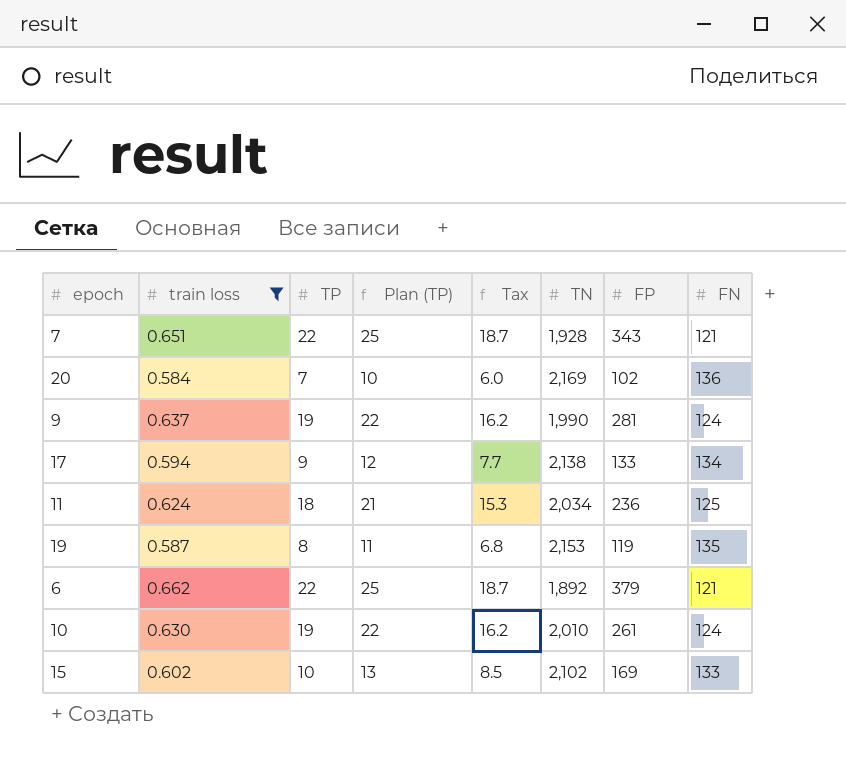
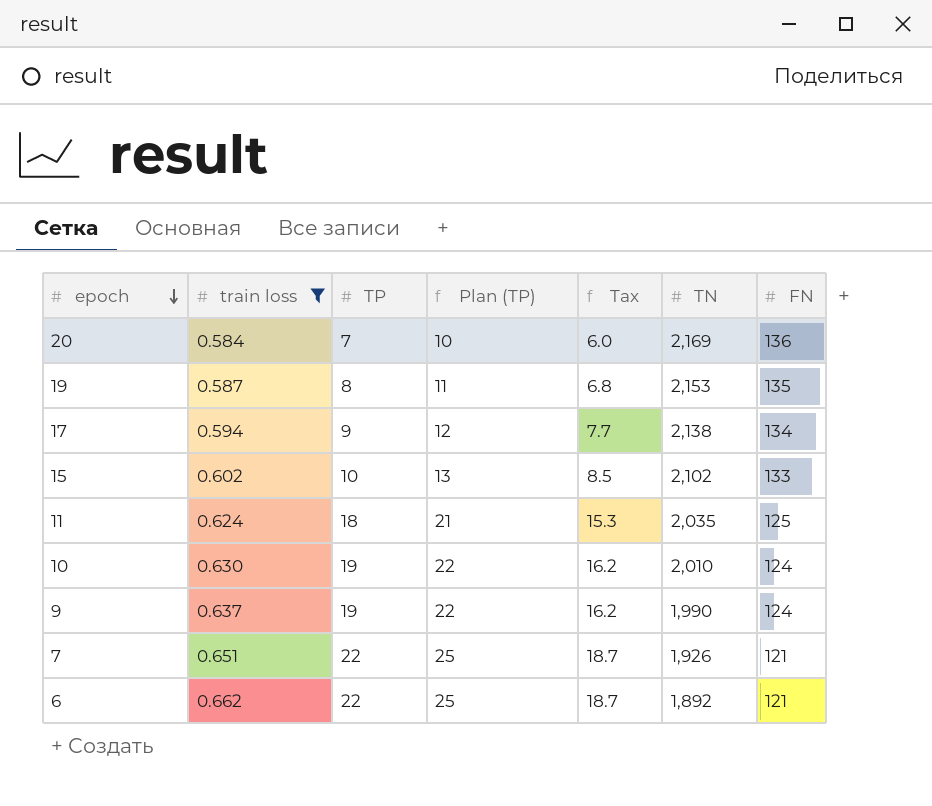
row order: none -> epoch descending
column FP | position: 7 -> none
11 | TN: 2,034 -> 2,035
7 | TN: 1,928 -> 1,926

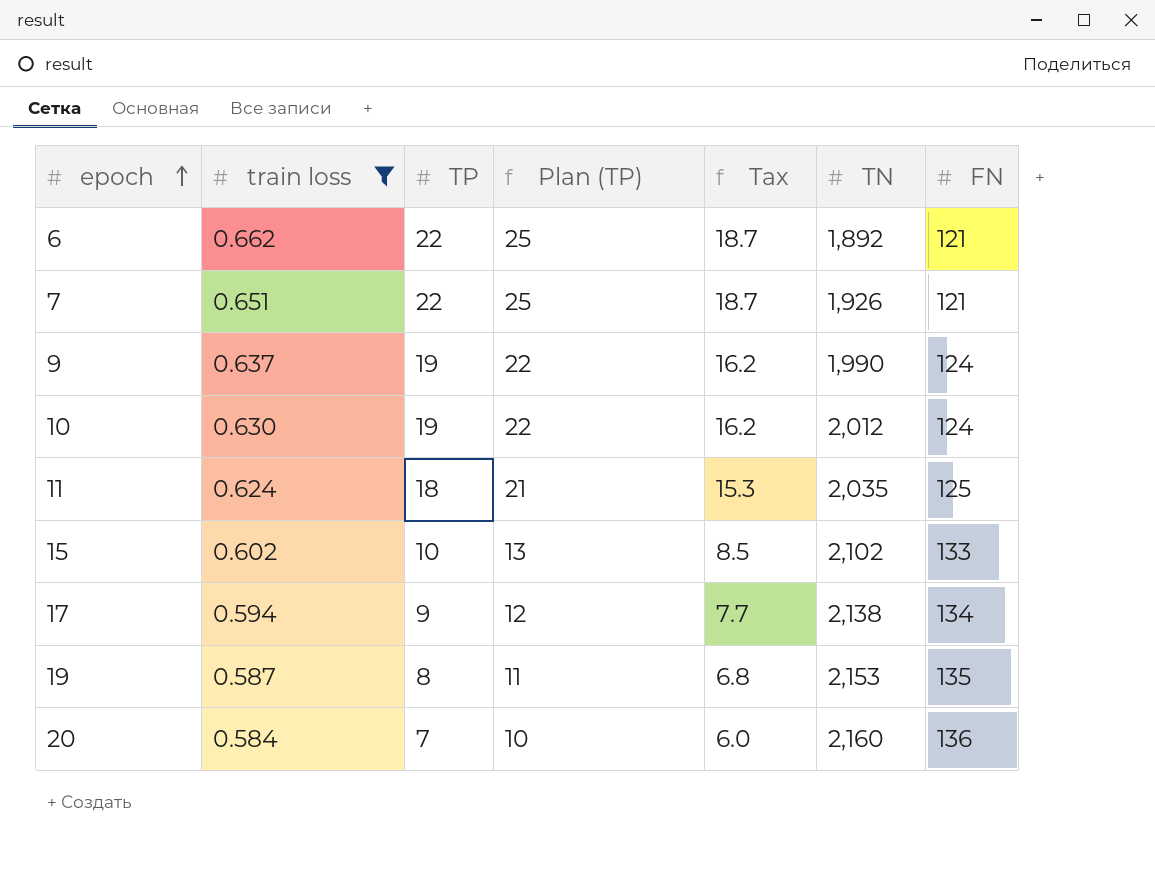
row order: epoch descending -> epoch ascending
10 | TN: 2,010 -> 2,012
20 | TN: 2,169 -> 2,160

